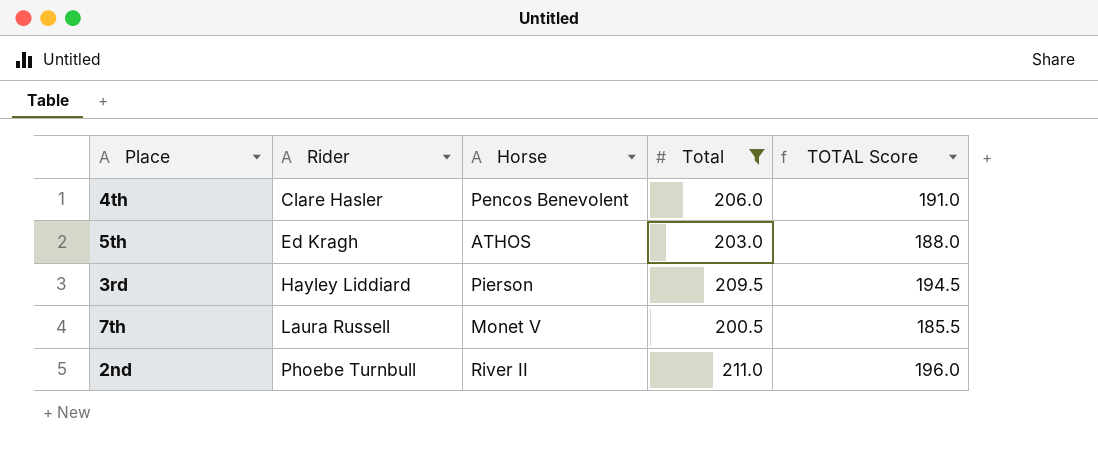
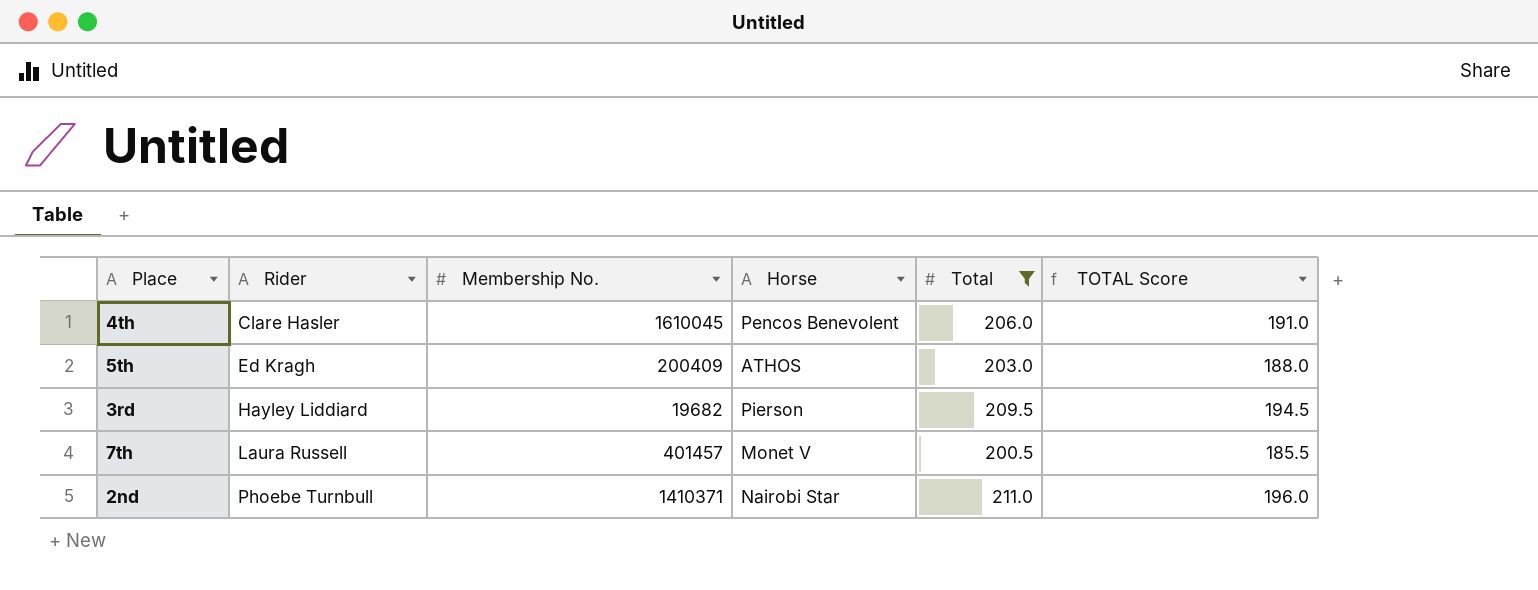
column Membership No. | position: none -> 3
2nd | Horse: River II -> Nairobi Star

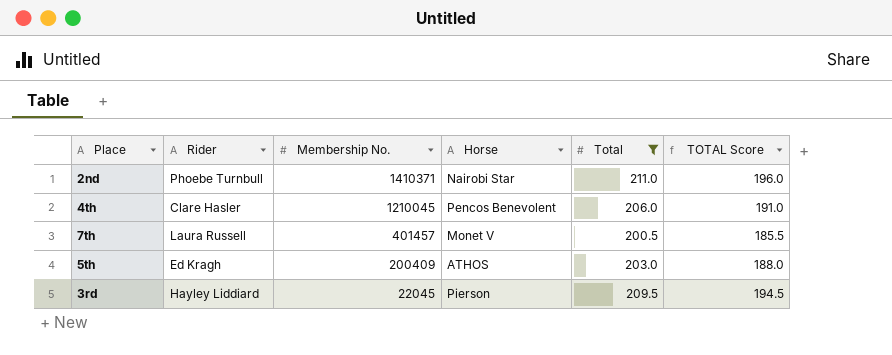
row order: Rider ascending -> Membership No. descending
4th | Membership No.: 1610045 -> 1210045
3rd | Membership No.: 19682 -> 22045

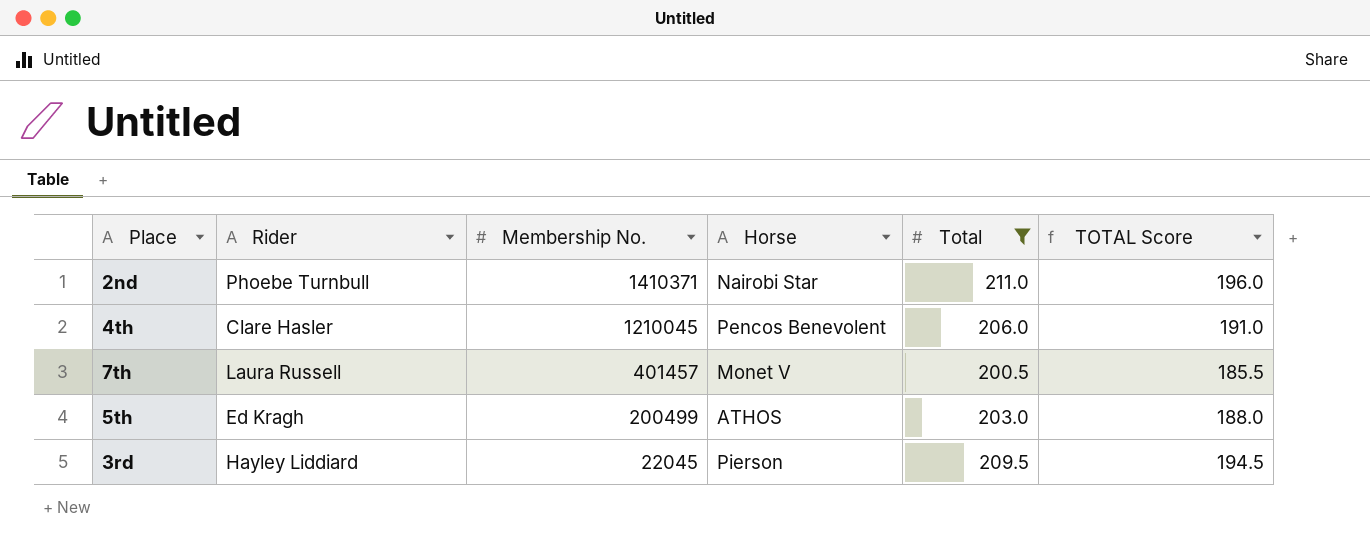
5th | Membership No.: 200409 -> 200499

